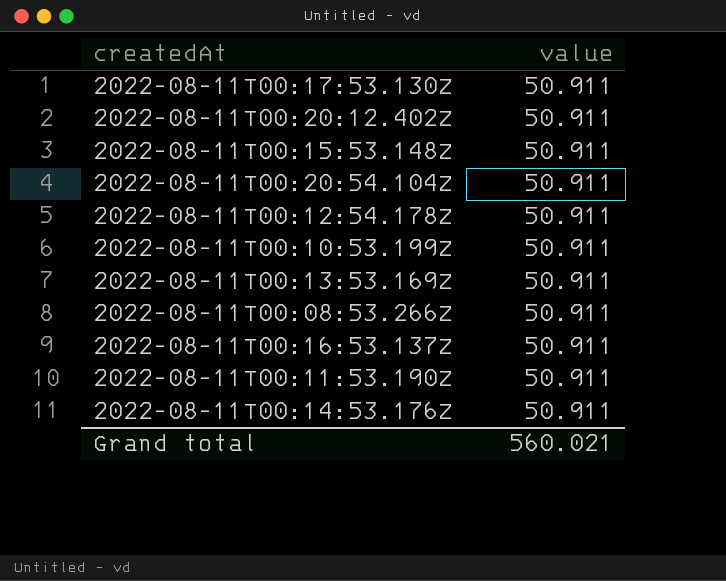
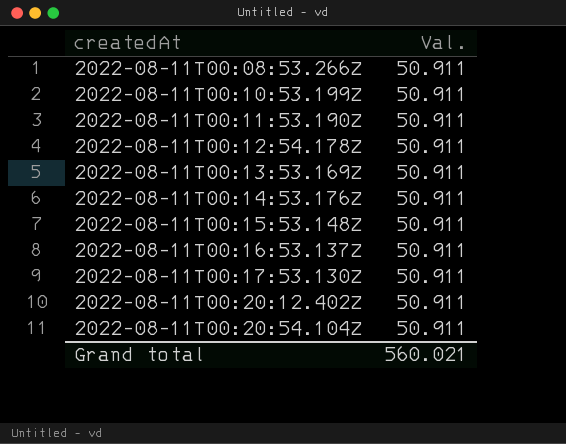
row order: none -> createdAt ascending
column name: value -> Val.

